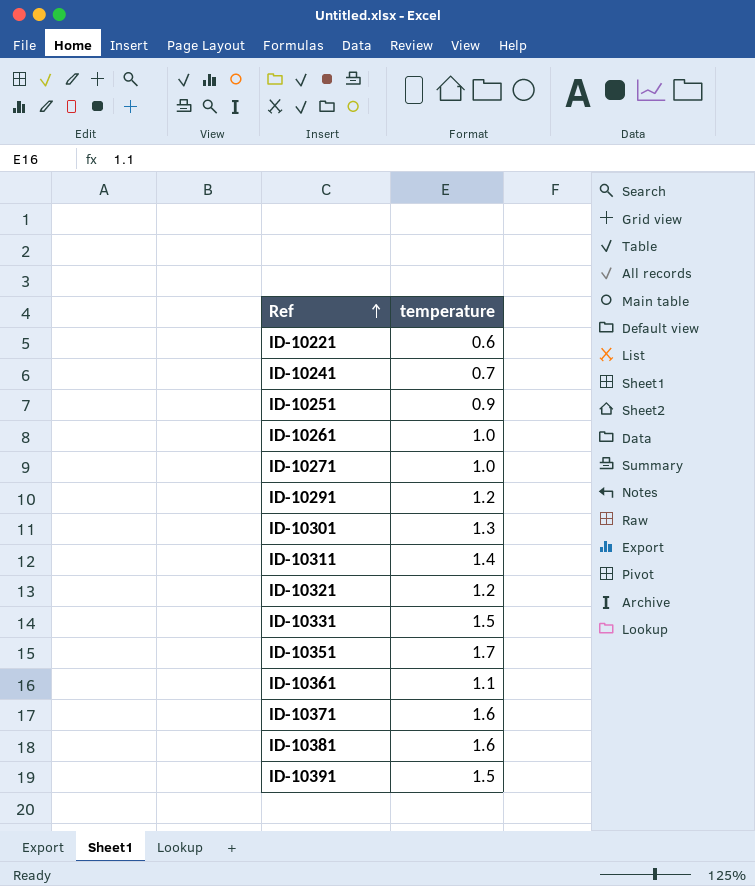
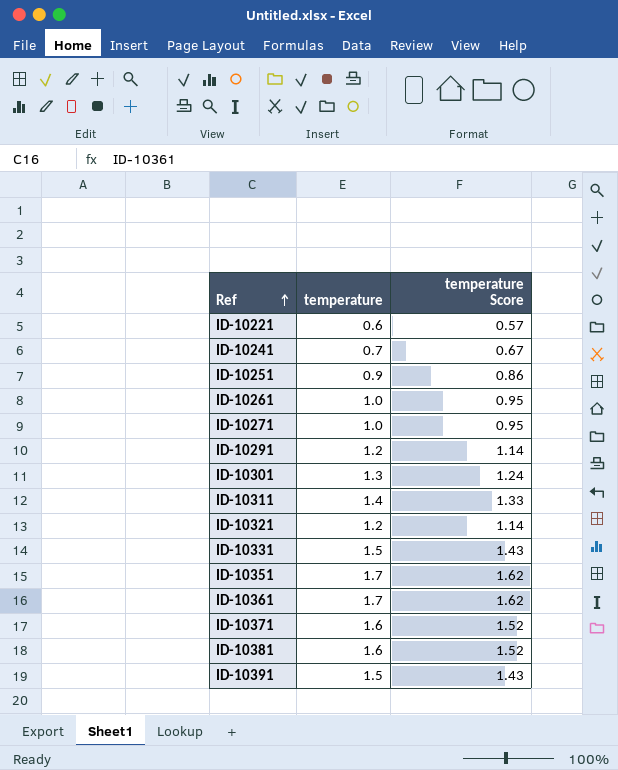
column temperature Score | formula: none -> [temperature] * 0.95
ID-10361 | temperature: 1.1 -> 1.7

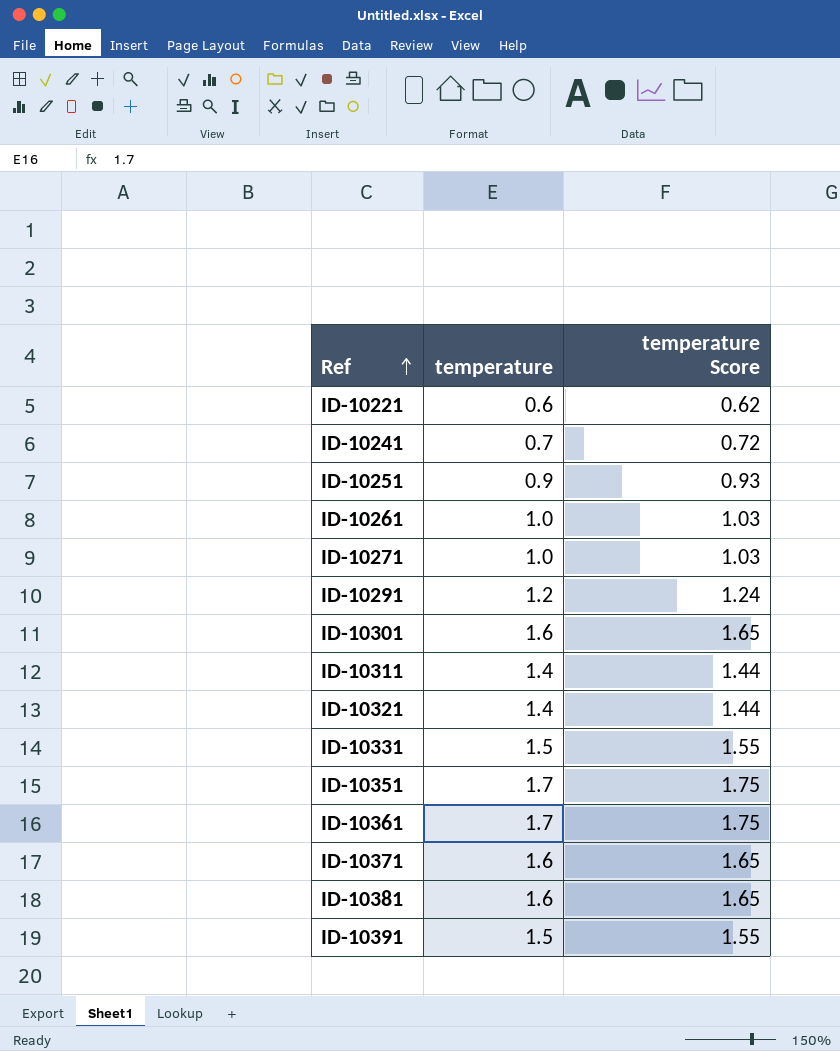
column temperature Score | formula: [temperature] * 0.95 -> [temperature] * 1.03
ID-10301 | temperature: 1.3 -> 1.6
ID-10321 | temperature: 1.2 -> 1.4

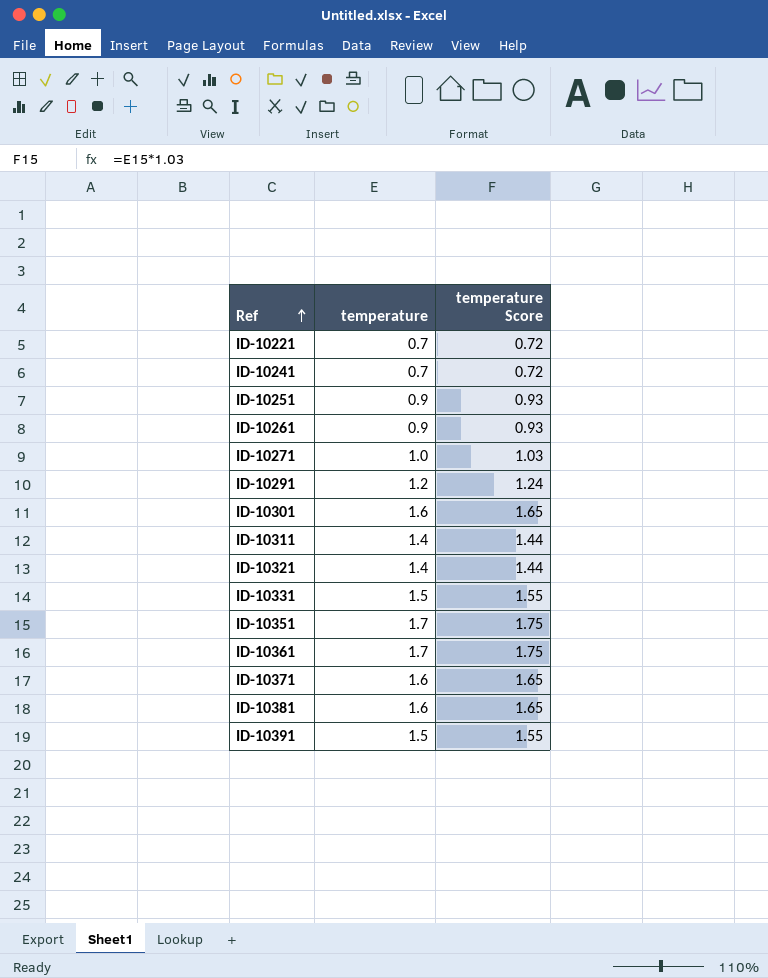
ID-10221 | temperature: 0.6 -> 0.7
ID-10221 | temperature Score: 0.62 -> 0.72
ID-10261 | temperature: 1.0 -> 0.9
ID-10261 | temperature Score: 1.03 -> 0.93

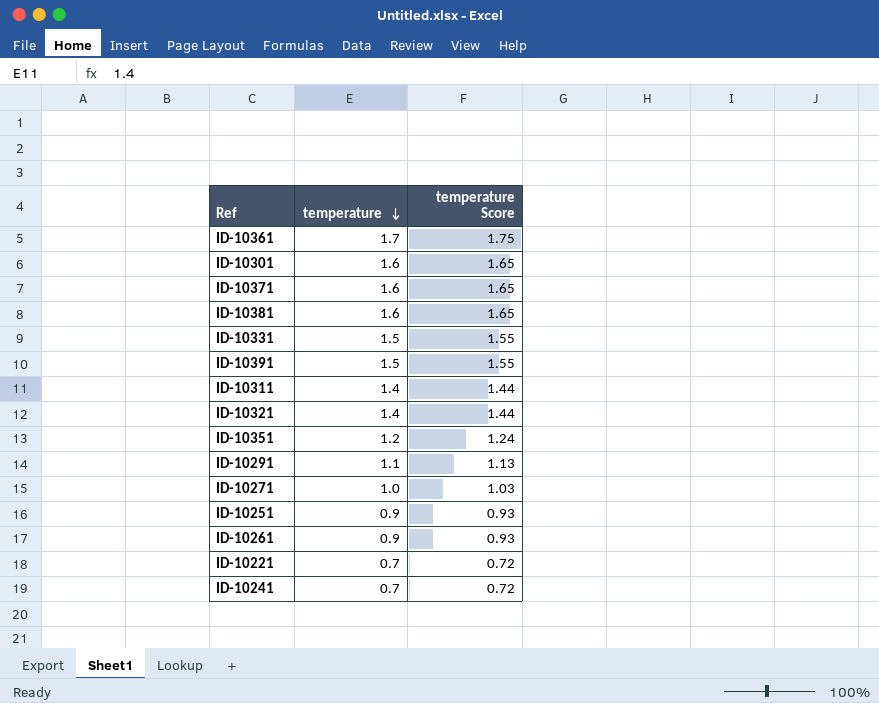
row order: Ref ascending -> temperature descending
ID-10351 | temperature: 1.7 -> 1.2
ID-10351 | temperature Score: 1.75 -> 1.24
ID-10291 | temperature: 1.2 -> 1.1
ID-10291 | temperature Score: 1.24 -> 1.13

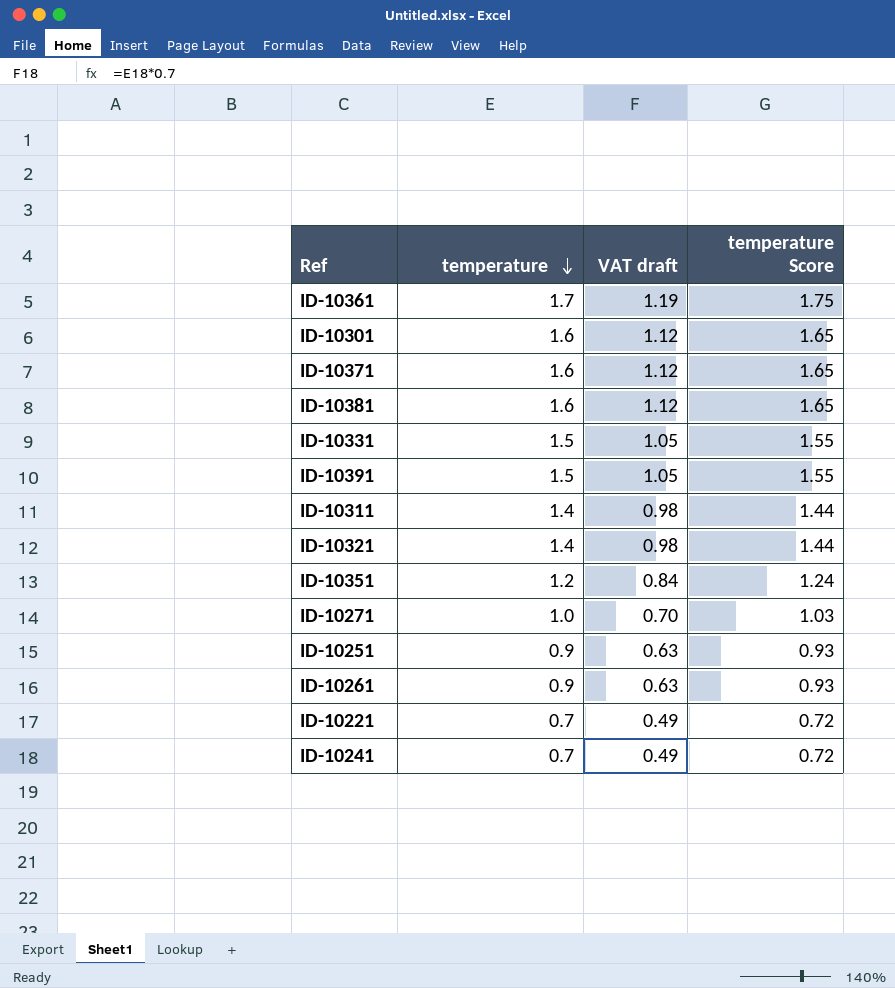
column VAT draft | formula: none -> [temperature] * 0.7
row ID-10291: 1.1 | 1.13 -> none

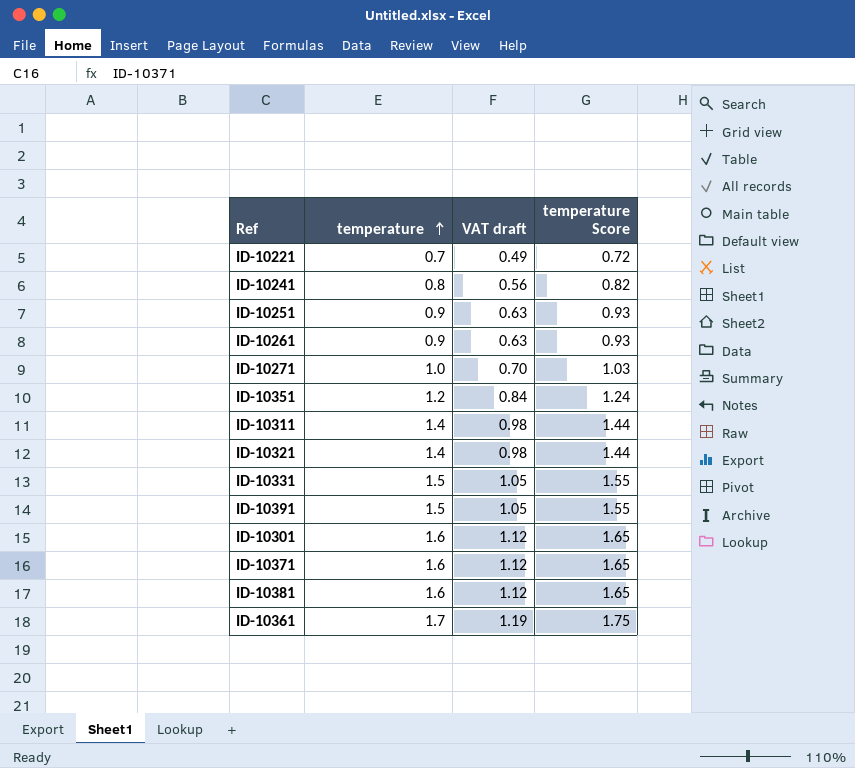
row order: temperature descending -> temperature ascending
ID-10241 | temperature: 0.7 -> 0.8
ID-10241 | VAT draft: 0.49 -> 0.56
ID-10241 | temperature Score: 0.72 -> 0.82

